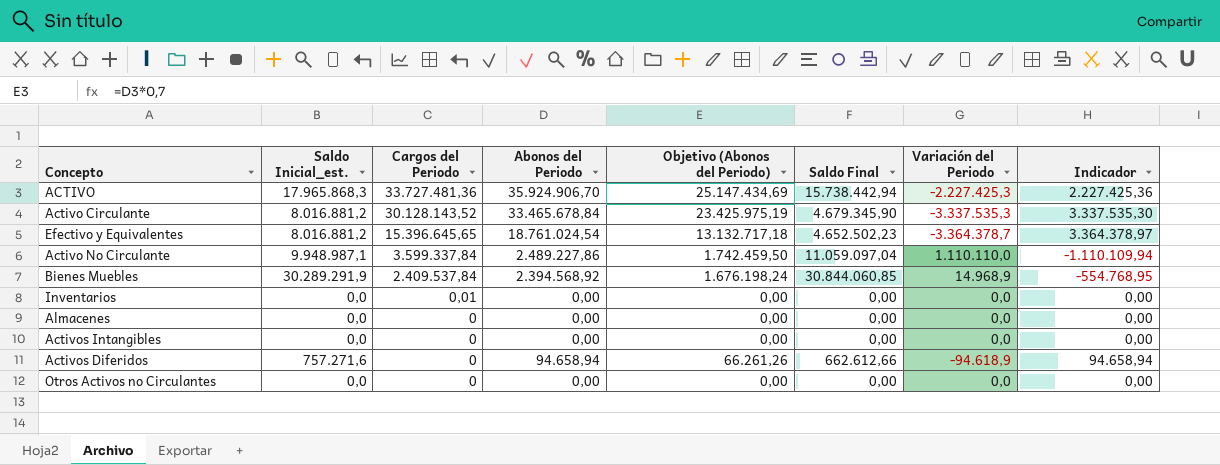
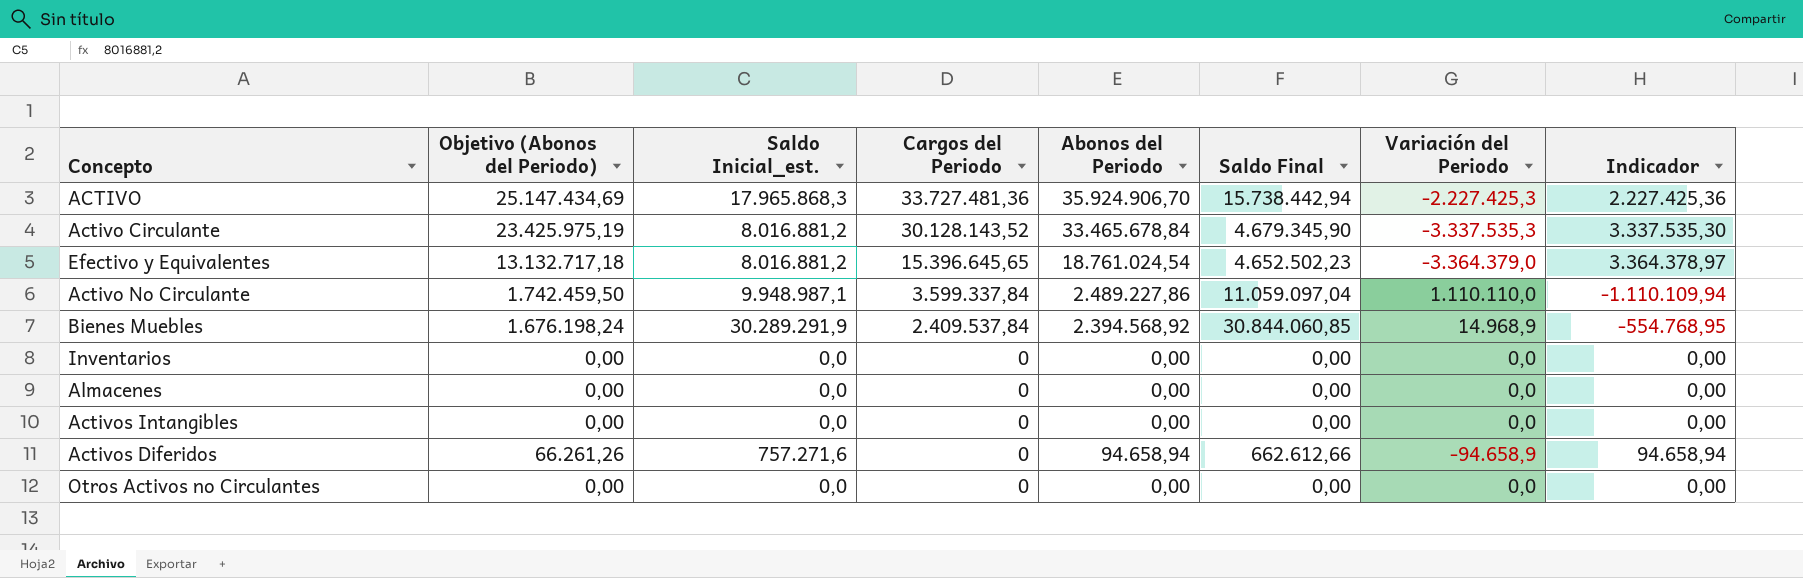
column Objetivo (Abonos del Periodo) | position: 5 -> 2
Efectivo y Equivalentes | Variación del Periodo: -3.364.378,7 -> -3.364.379,0
Inventarios | Cargos del Periodo: 0,01 -> 0
Activos Diferidos | Variación del Periodo: -94.618,9 -> -94.658,9

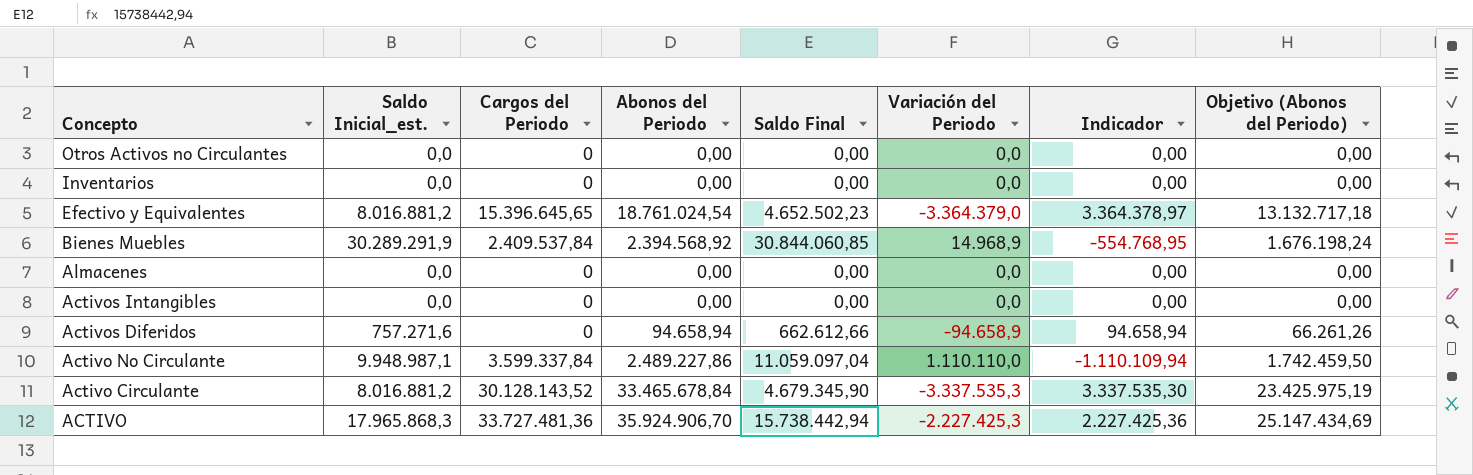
row order: Cargos del Periodo descending -> Concepto descending
column Objetivo (Abonos del Periodo) | position: 2 -> 8

